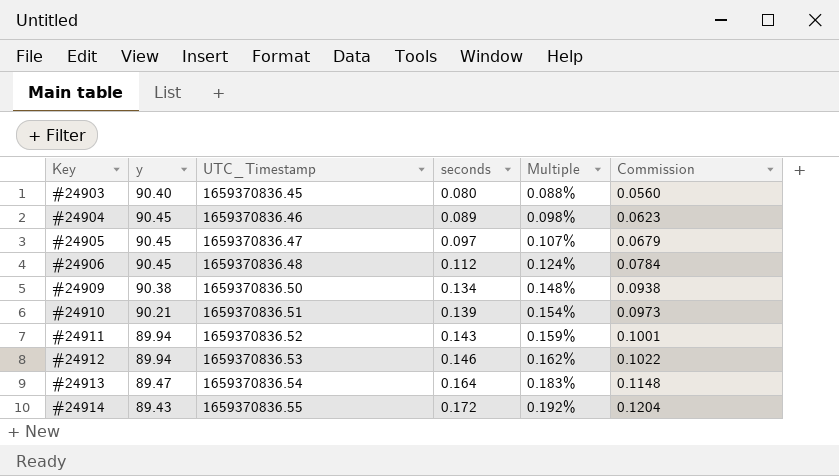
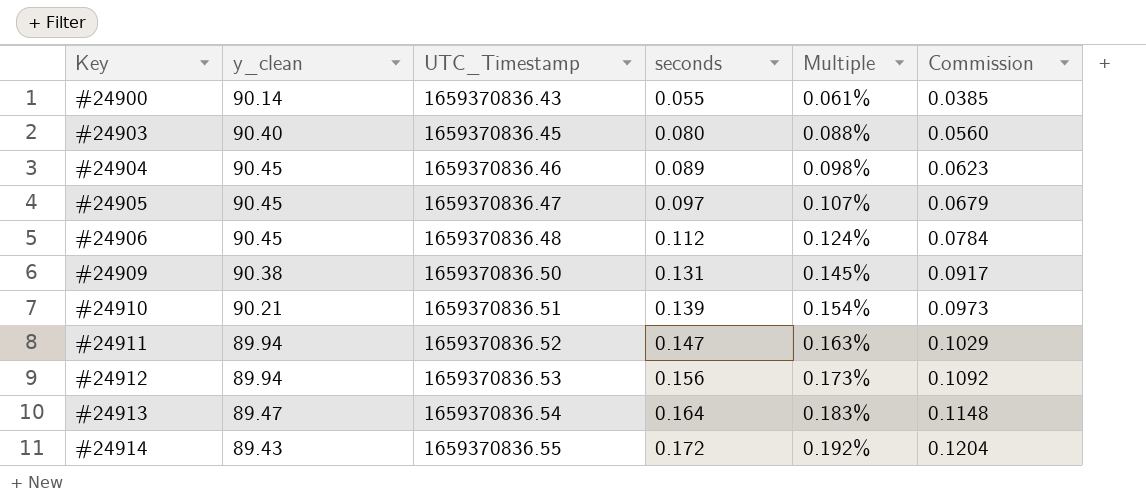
column name: y -> y_clean
row #24900: none -> 90.14 | 1659370836.43 | 0.055 | 0.061% | 0.0385
#24909 | seconds: 0.134 -> 0.131
#24909 | Multiple: 0.148% -> 0.145%
#24909 | Commission: 0.0938 -> 0.0917
#24911 | seconds: 0.143 -> 0.147
#24911 | Multiple: 0.159% -> 0.163%
#24911 | Commission: 0.1001 -> 0.1029
#24912 | seconds: 0.146 -> 0.156
#24912 | Multiple: 0.162% -> 0.173%
#24912 | Commission: 0.1022 -> 0.1092

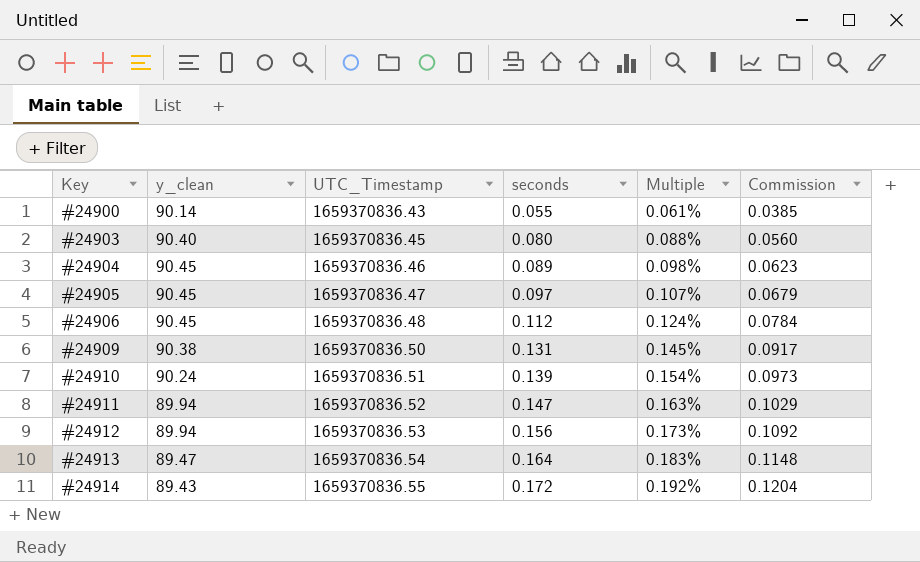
#24910 | y_clean: 90.21 -> 90.24

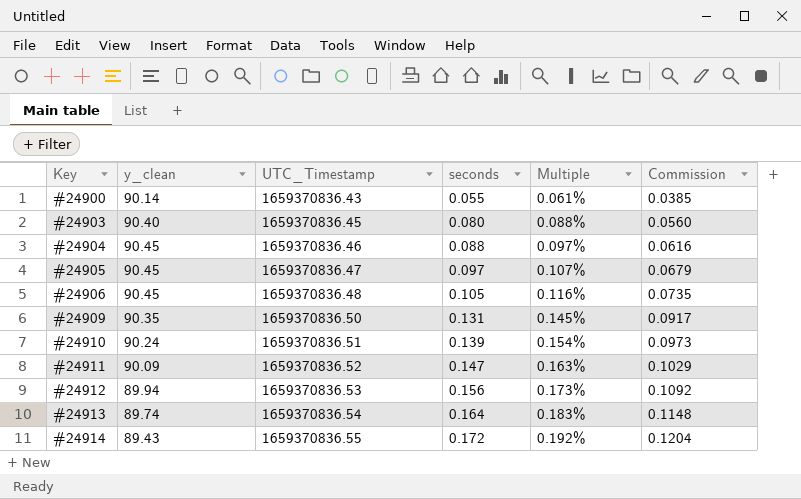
#24904 | seconds: 0.089 -> 0.088
#24904 | Multiple: 0.098% -> 0.097%
#24904 | Commission: 0.0623 -> 0.0616
#24906 | seconds: 0.112 -> 0.105
#24906 | Multiple: 0.124% -> 0.116%
#24906 | Commission: 0.0784 -> 0.0735
#24909 | y_clean: 90.38 -> 90.35
#24911 | y_clean: 89.94 -> 90.09
#24913 | y_clean: 89.47 -> 89.74

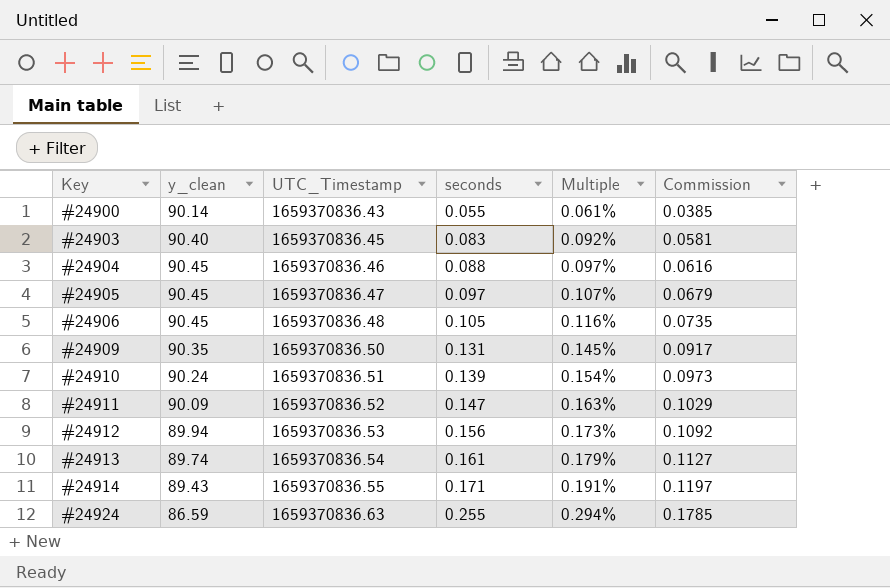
#24903 | seconds: 0.080 -> 0.083
#24903 | Multiple: 0.088% -> 0.092%
#24903 | Commission: 0.0560 -> 0.0581
#24913 | seconds: 0.164 -> 0.161
#24913 | Multiple: 0.183% -> 0.179%
#24913 | Commission: 0.1148 -> 0.1127
#24914 | seconds: 0.172 -> 0.171
#24914 | Multiple: 0.192% -> 0.191%
#24914 | Commission: 0.1204 -> 0.1197
row #24924: none -> 86.59 | 1659370836.63 | 0.255 | 0.294% | 0.1785

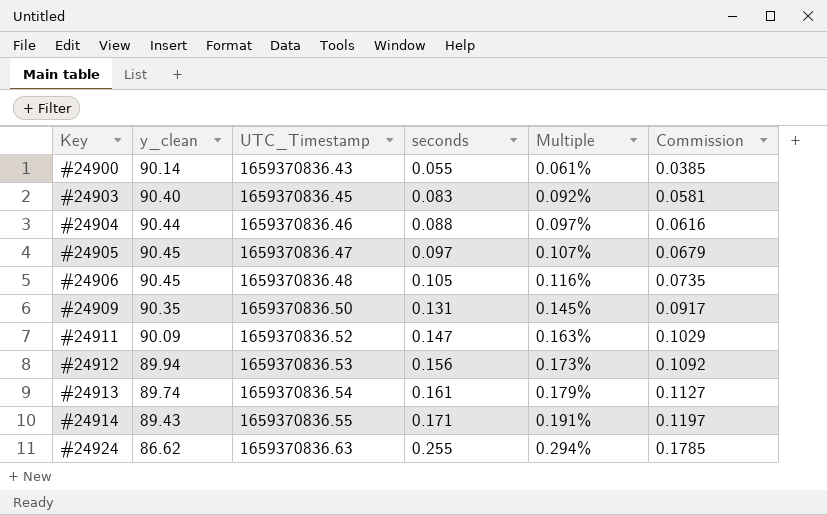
row #24910: 90.24 | 1659370836.51 | 0.139 | 0.154% | 0.0973 -> none
#24904 | y_clean: 90.45 -> 90.44
#24924 | y_clean: 86.59 -> 86.62

